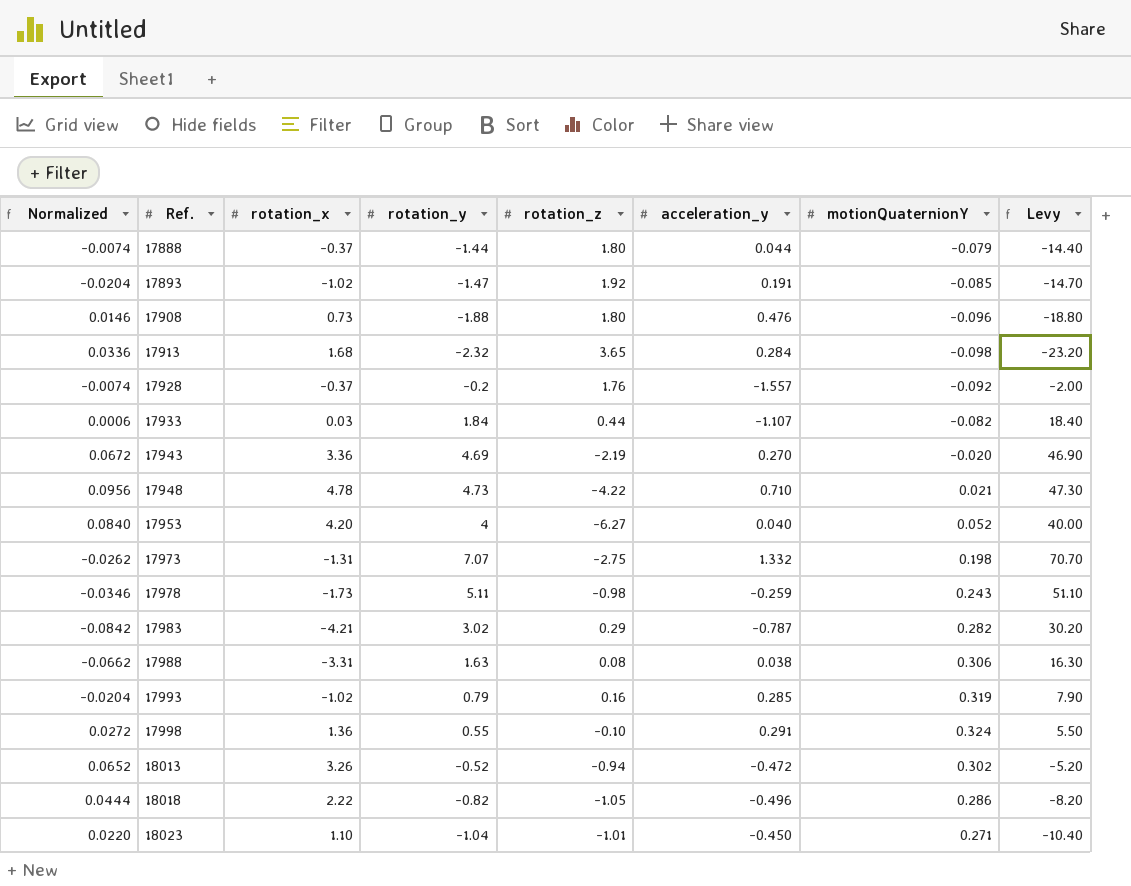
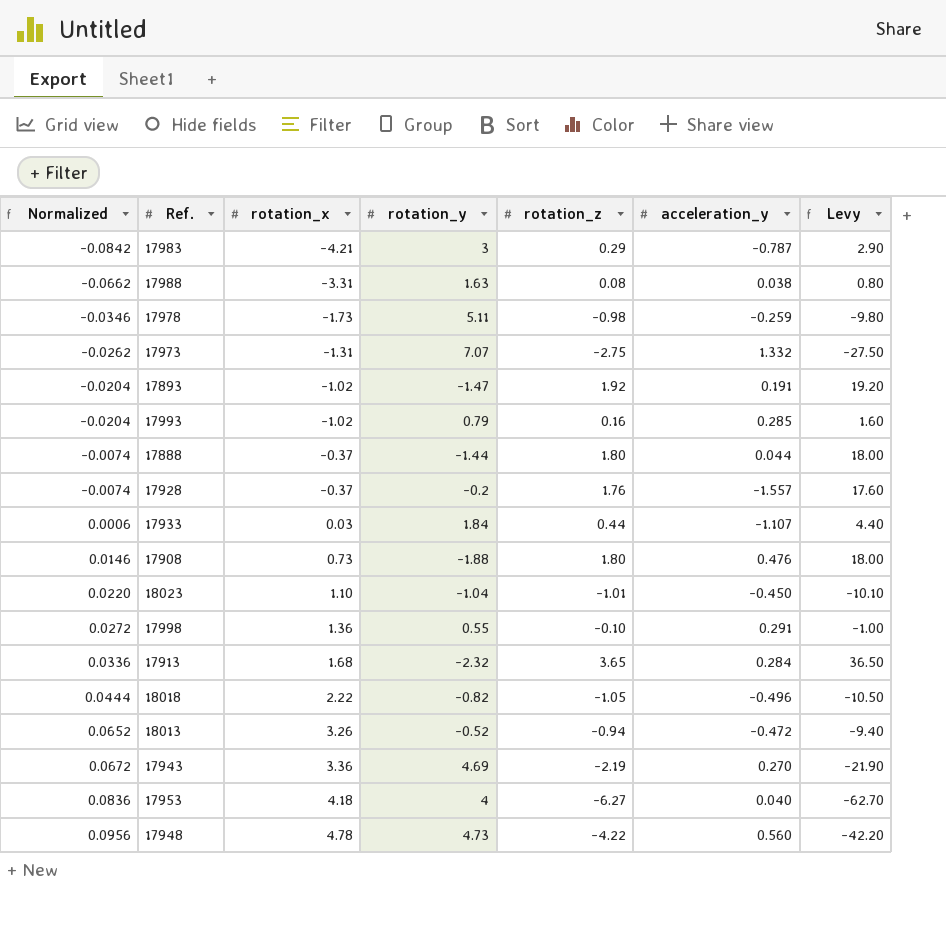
row order: Ref. ascending -> Normalized ascending
column motionQuaternionY | position: 7 -> none
column Levy | formula: [rotation_y] * 10 -> [rotation_z] * 10
17983 | rotation_y: 3.02 -> 3
17953 | Normalized: 0.0840 -> 0.0836
17953 | rotation_x: 4.20 -> 4.18
17948 | acceleration_y: 0.710 -> 0.560

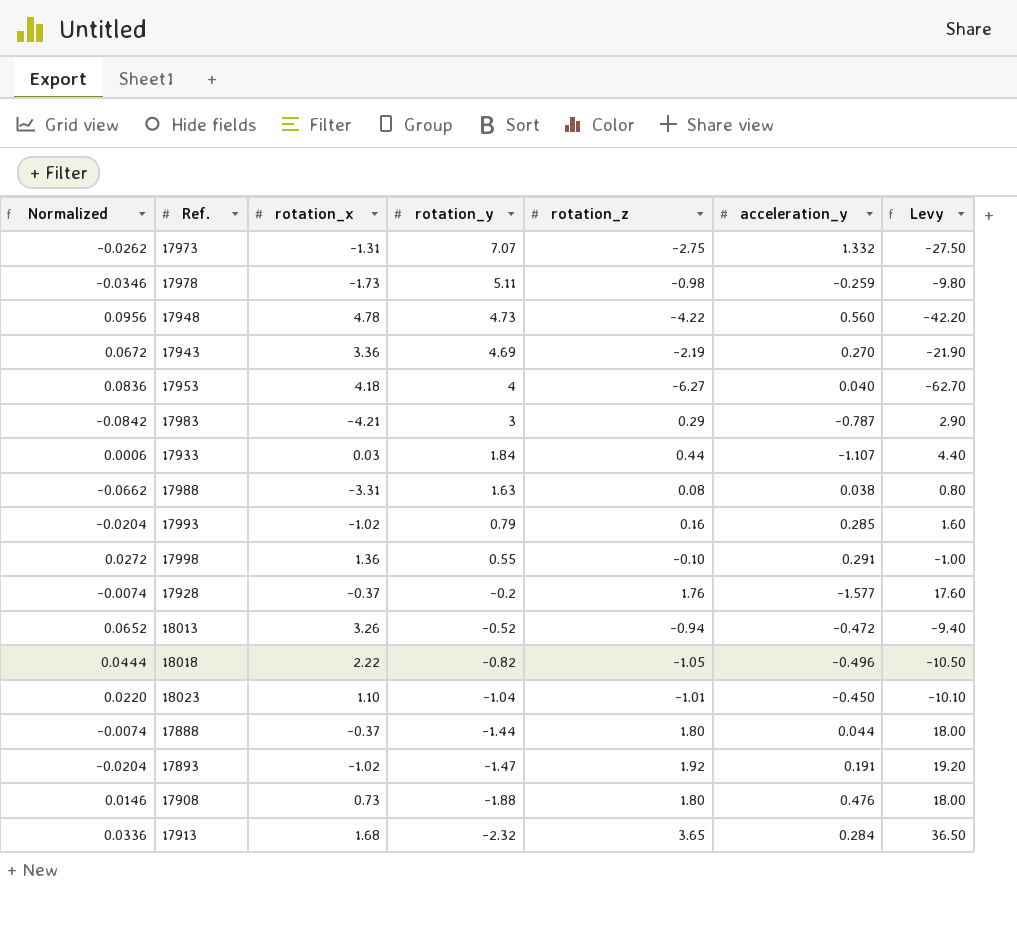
row order: Normalized ascending -> rotation_y descending
17928 | acceleration_y: -1.557 -> -1.577

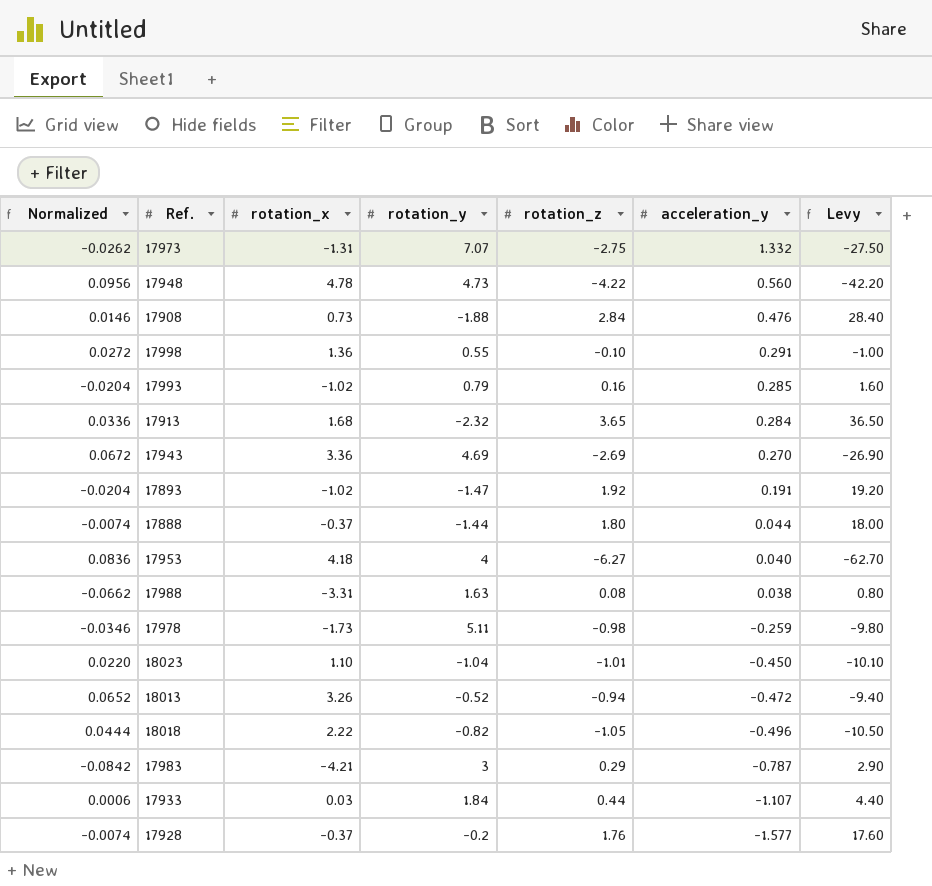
row order: rotation_y descending -> acceleration_y descending
17908 | rotation_z: 1.80 -> 2.84
17908 | Levy: 18.00 -> 28.40
17943 | rotation_z: -2.19 -> -2.69
17943 | Levy: -21.90 -> -26.90

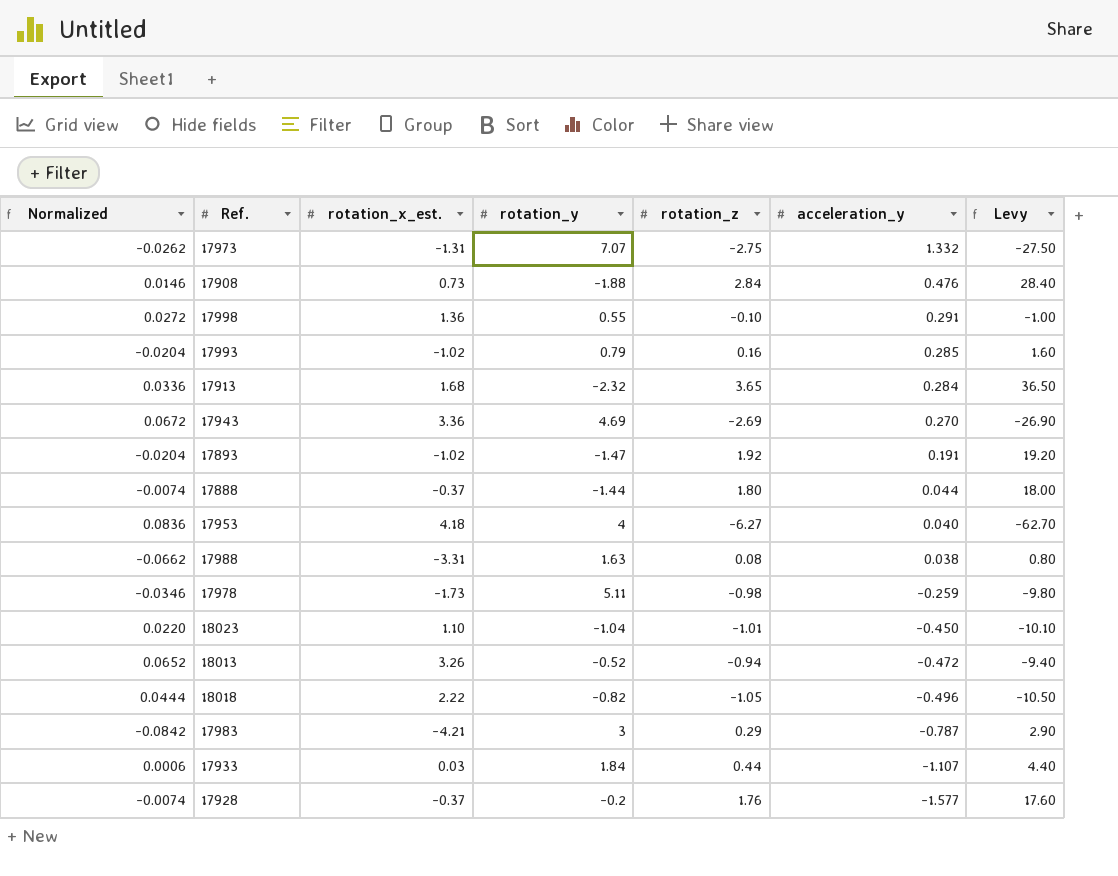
column name: rotation_x -> rotation_x_est.
row 17948: 0.0956 | 4.78 | 4.73 | -4.22 | 0.560 | -42.20 -> none

